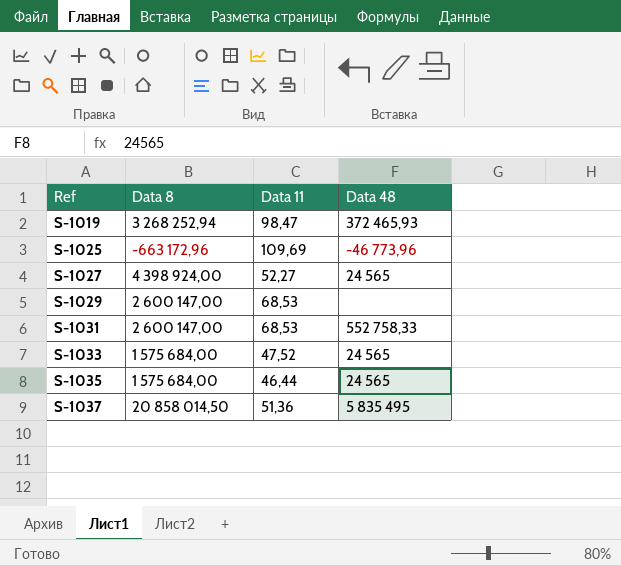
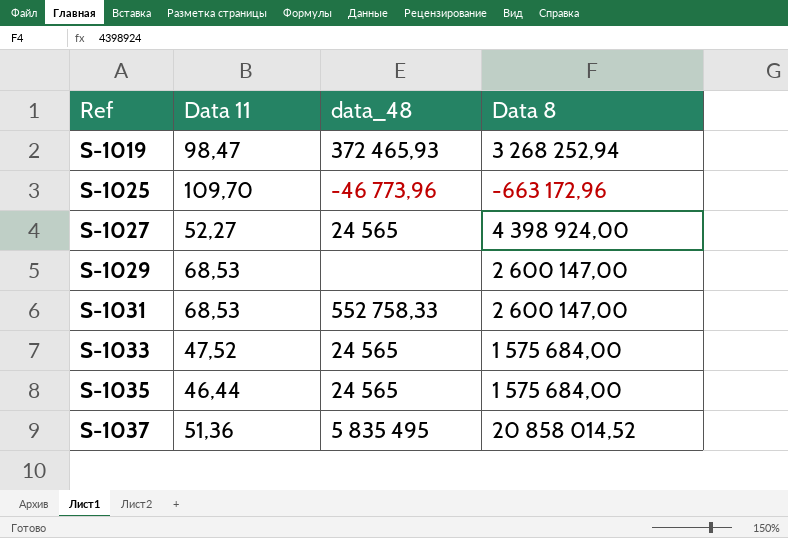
column name: Data 48 -> data_48
column Data 8 | position: 2 -> 4
S-1025 | Data 11: 109,69 -> 109,70
S-1037 | Data 8: 20 858 014,50 -> 20 858 014,52

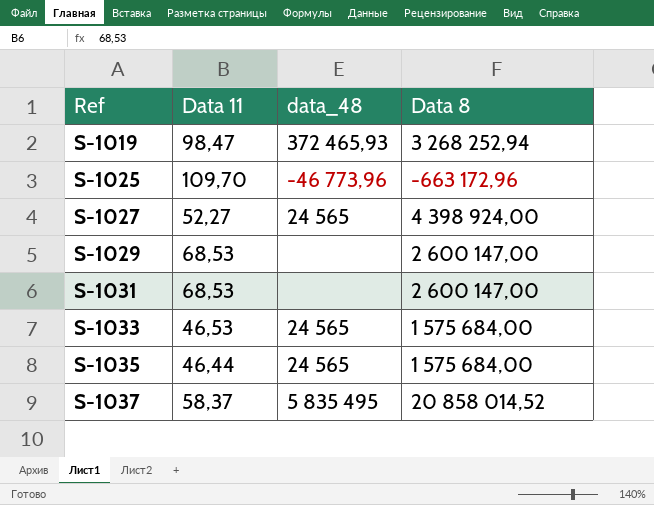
S-1031 | data_48: 552 758,33 -> none
S-1033 | Data 11: 47,52 -> 46,53
S-1037 | Data 11: 51,36 -> 58,37

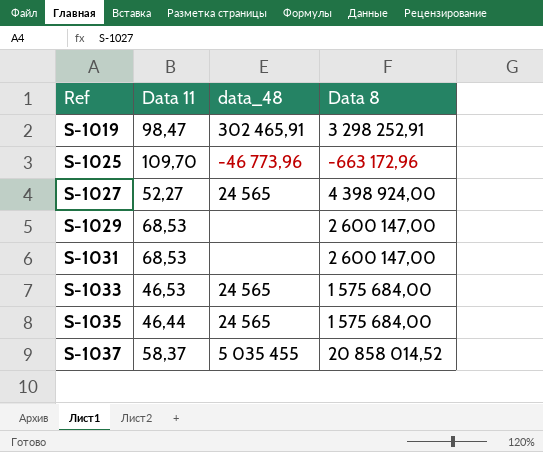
S-1019 | data_48: 372 465,93 -> 302 465,91
S-1019 | Data 8: 3 268 252,94 -> 3 298 252,91
S-1037 | data_48: 5 835 495 -> 5 035 455

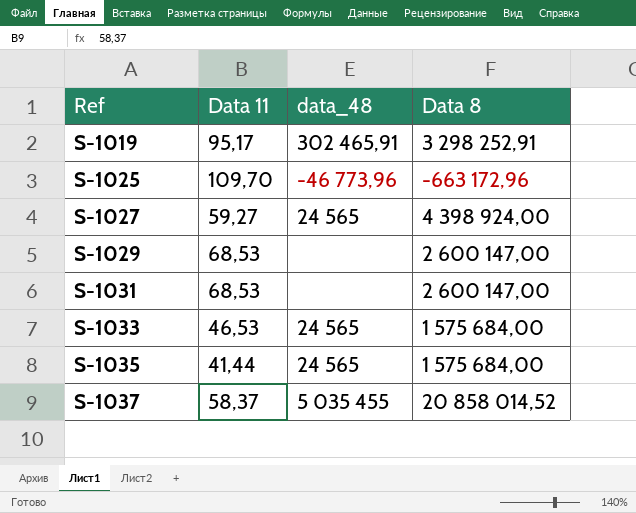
S-1019 | Data 11: 98,47 -> 95,17
S-1027 | Data 11: 52,27 -> 59,27
S-1035 | Data 11: 46,44 -> 41,44

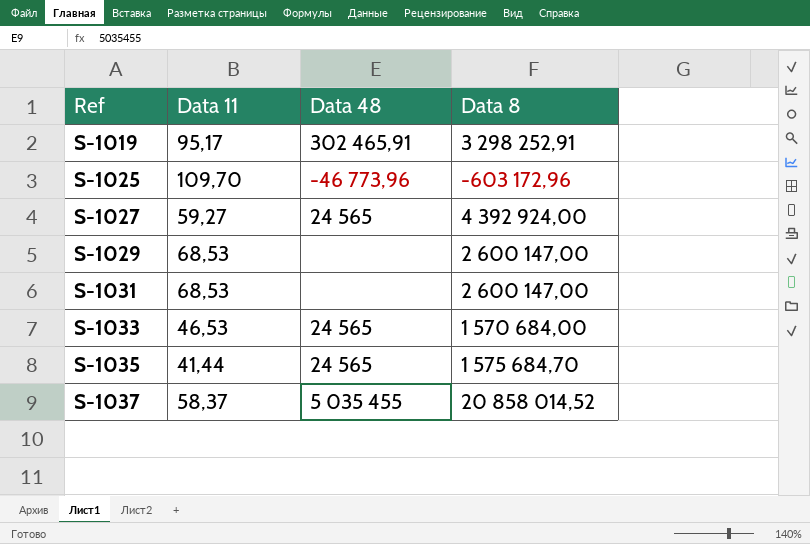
column name: data_48 -> Data 48
S-1025 | Data 8: -663 172,96 -> -603 172,96
S-1027 | Data 8: 4 398 924,00 -> 4 392 924,00
S-1033 | Data 8: 1 575 684,00 -> 1 570 684,00
S-1035 | Data 8: 1 575 684,00 -> 1 575 684,70

